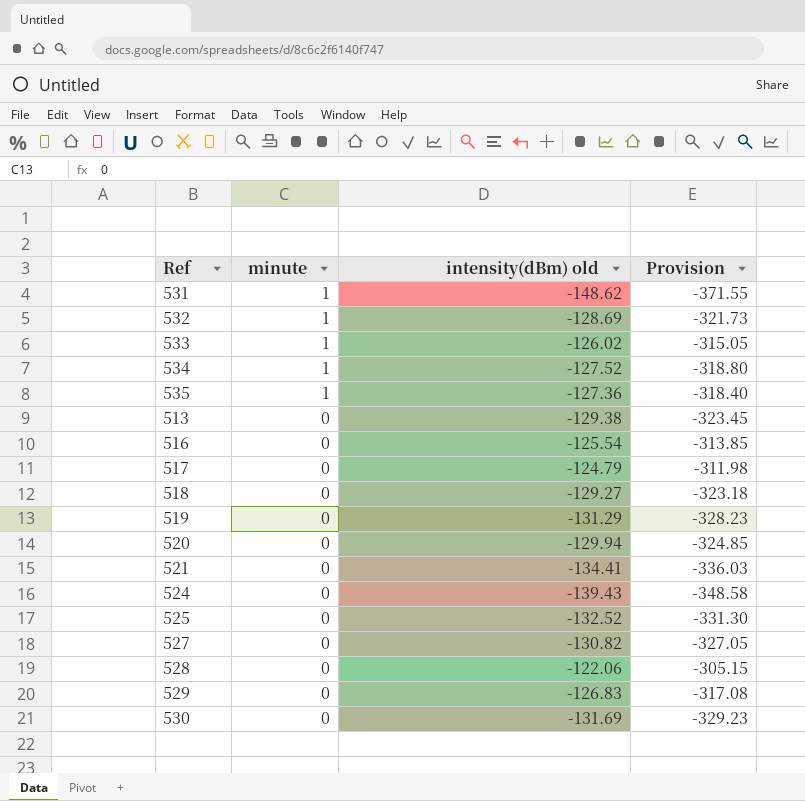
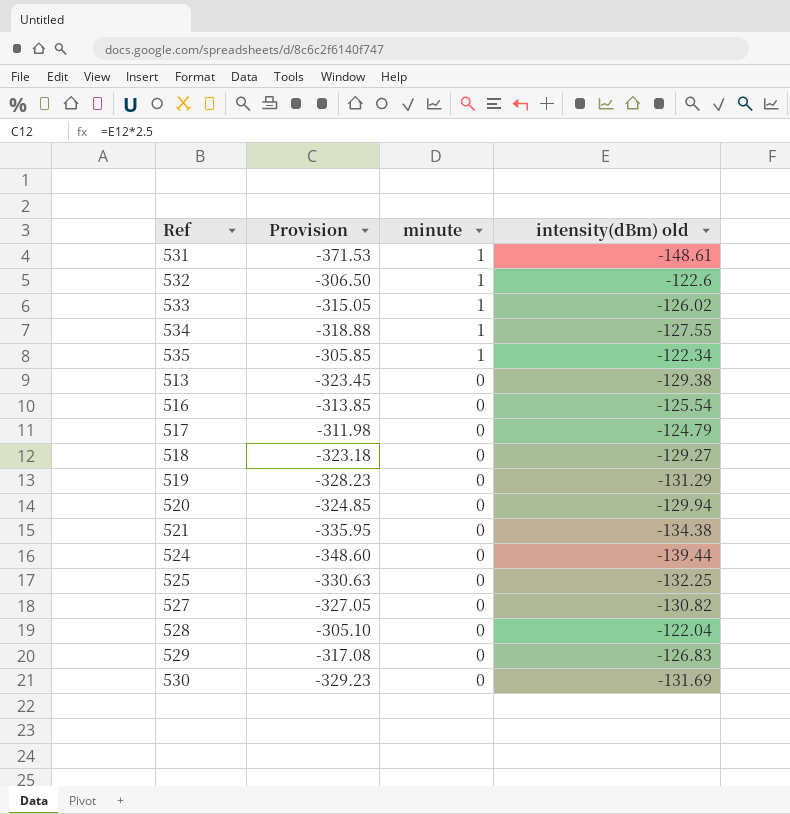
column Provision | position: 4 -> 2
531 | Provision: -371.55 -> -371.53
531 | intensity(dBm) old: -148.62 -> -148.61
532 | Provision: -321.73 -> -306.50
532 | intensity(dBm) old: -128.69 -> -122.6
534 | Provision: -318.80 -> -318.88
534 | intensity(dBm) old: -127.52 -> -127.55
535 | Provision: -318.40 -> -305.85
535 | intensity(dBm) old: -127.36 -> -122.34
521 | Provision: -336.03 -> -335.95
521 | intensity(dBm) old: -134.41 -> -134.38
524 | Provision: -348.58 -> -348.60
524 | intensity(dBm) old: -139.43 -> -139.44
525 | Provision: -331.30 -> -330.63
525 | intensity(dBm) old: -132.52 -> -132.25
528 | Provision: -305.15 -> -305.10
528 | intensity(dBm) old: -122.06 -> -122.04

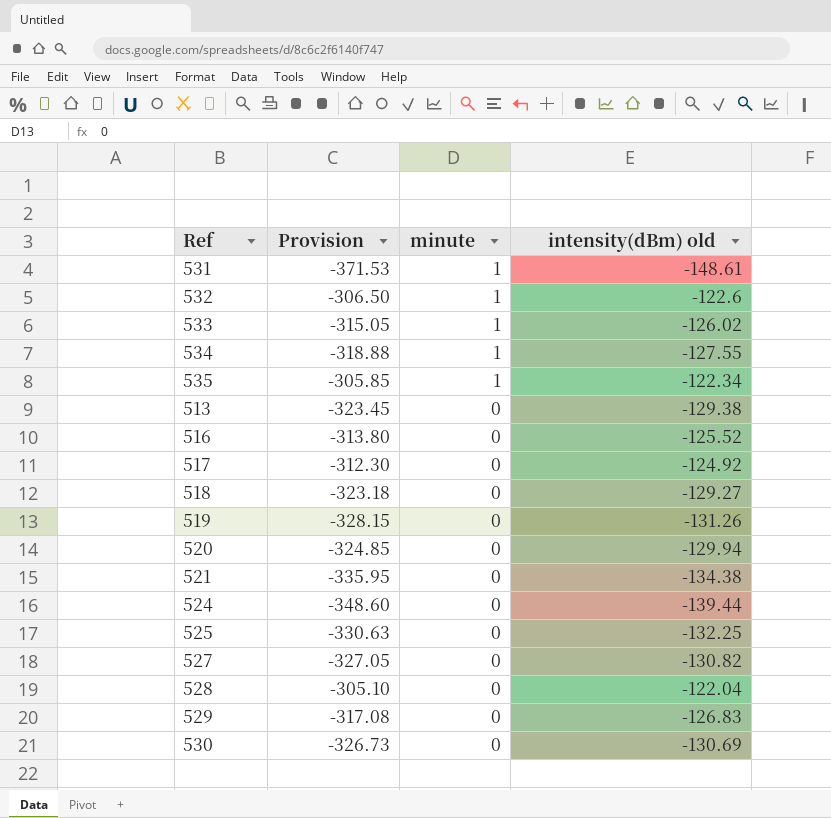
516 | Provision: -313.85 -> -313.80
516 | intensity(dBm) old: -125.54 -> -125.52
517 | Provision: -311.98 -> -312.30
517 | intensity(dBm) old: -124.79 -> -124.92
519 | Provision: -328.23 -> -328.15
519 | intensity(dBm) old: -131.29 -> -131.26
530 | Provision: -329.23 -> -326.73
530 | intensity(dBm) old: -131.69 -> -130.69

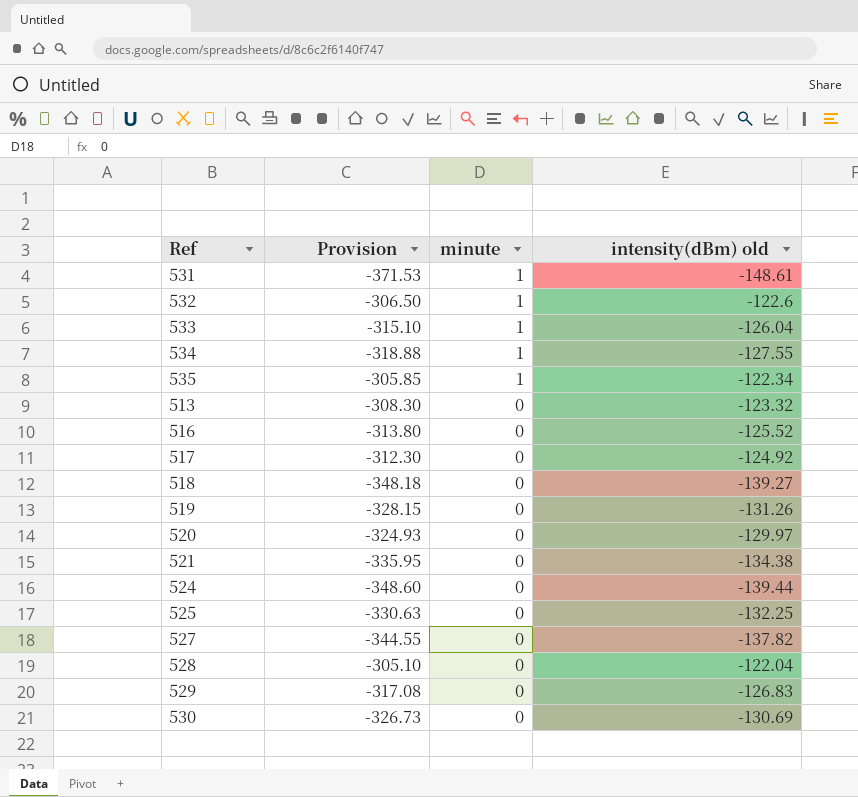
533 | Provision: -315.05 -> -315.10
533 | intensity(dBm) old: -126.02 -> -126.04
513 | Provision: -323.45 -> -308.30
513 | intensity(dBm) old: -129.38 -> -123.32
518 | Provision: -323.18 -> -348.18
518 | intensity(dBm) old: -129.27 -> -139.27
520 | Provision: -324.85 -> -324.93
520 | intensity(dBm) old: -129.94 -> -129.97
527 | Provision: -327.05 -> -344.55
527 | intensity(dBm) old: -130.82 -> -137.82

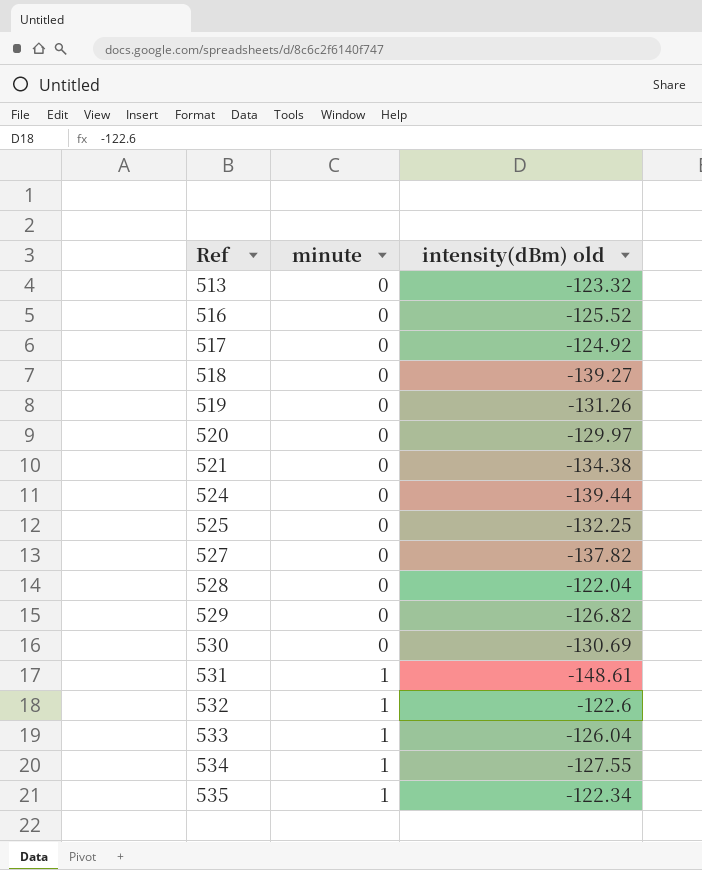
row order: minute descending -> Ref ascending
column Provision | formula: [intensity(dBm) old] * 2.5 -> none
529 | intensity(dBm) old: -126.83 -> -126.82

